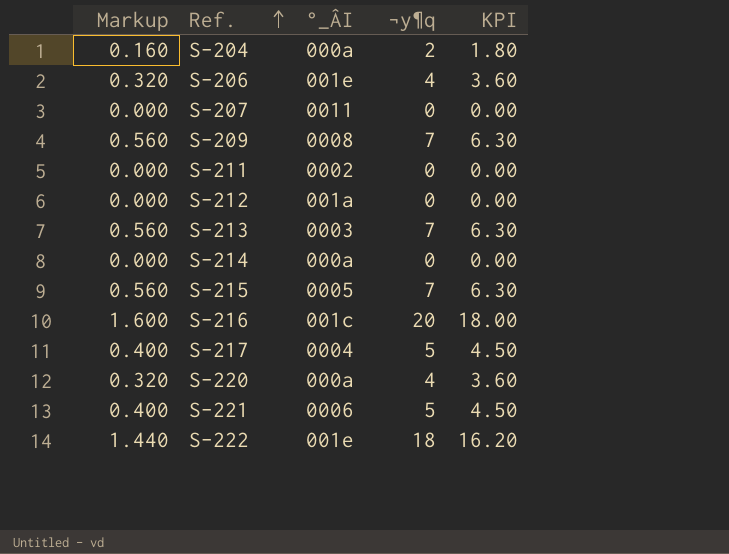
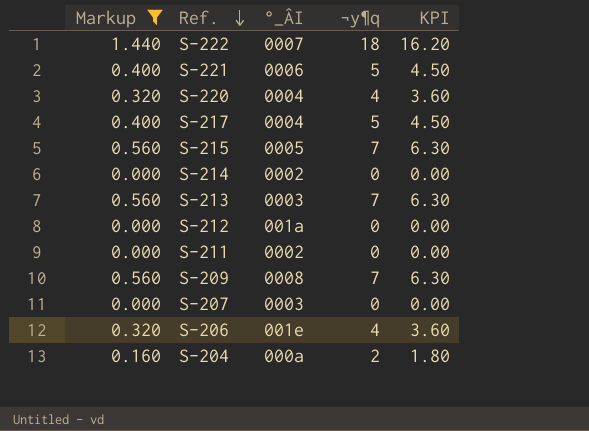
filter: none -> Markup != 1.600
row order: Ref. ascending -> Ref. descending
S-222 | °_ÂI: 001e -> 0007
S-220 | °_ÂI: 000a -> 0004
S-214 | °_ÂI: 000a -> 0002
S-207 | °_ÂI: 0011 -> 0003

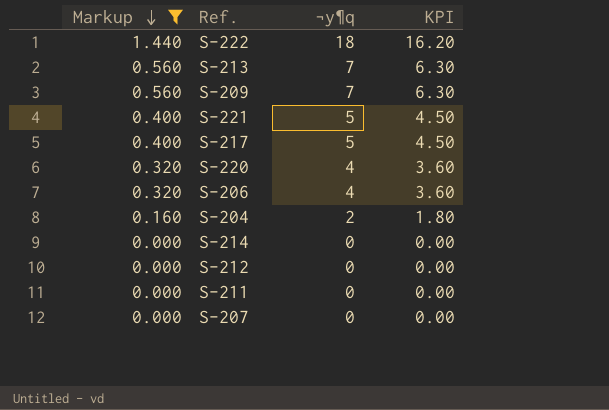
row order: Ref. descending -> Markup descending
column °_ÂI | position: 3 -> none
row S-215: 0.560 | 0005 | 7 | 6.30 -> none

